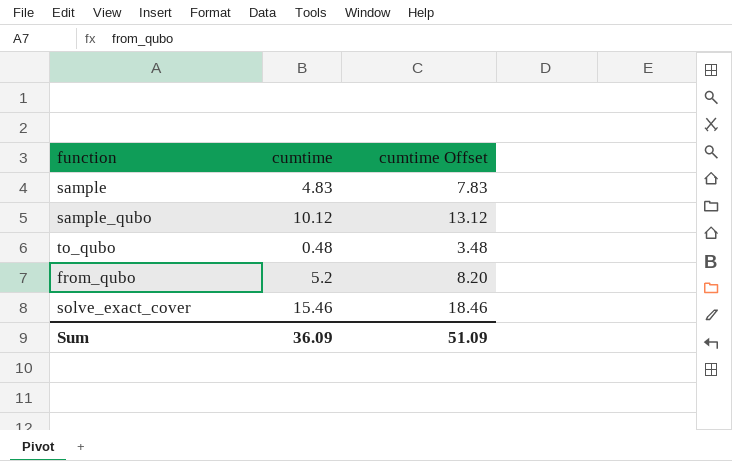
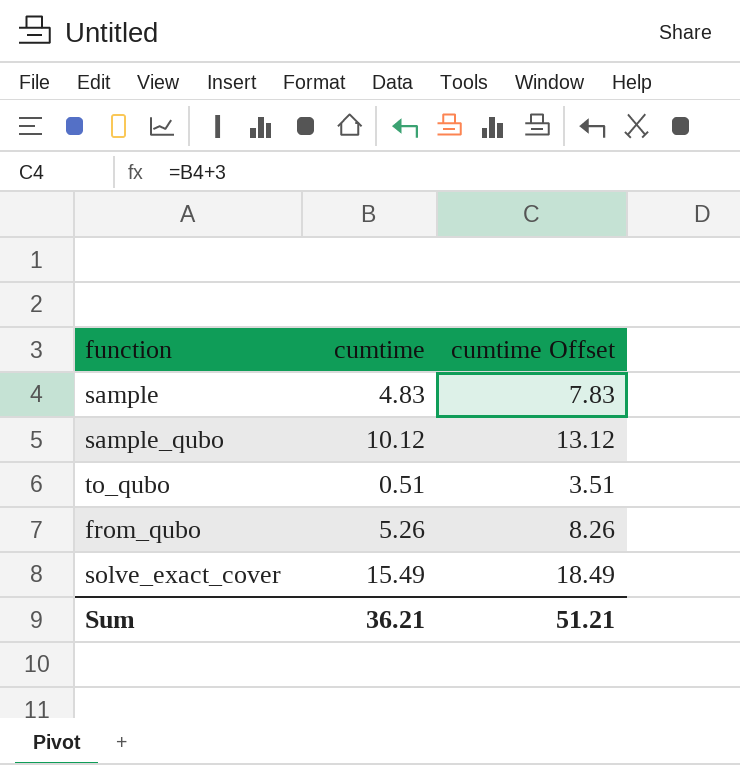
to_qubo | cumtime: 0.48 -> 0.51
to_qubo | cumtime Offset: 3.48 -> 3.51
from_qubo | cumtime: 5.2 -> 5.26
from_qubo | cumtime Offset: 8.20 -> 8.26
solve_exact_cover | cumtime: 15.46 -> 15.49
solve_exact_cover | cumtime Offset: 18.46 -> 18.49
Sum | cumtime: 36.09 -> 36.21
Sum | cumtime Offset: 51.09 -> 51.21

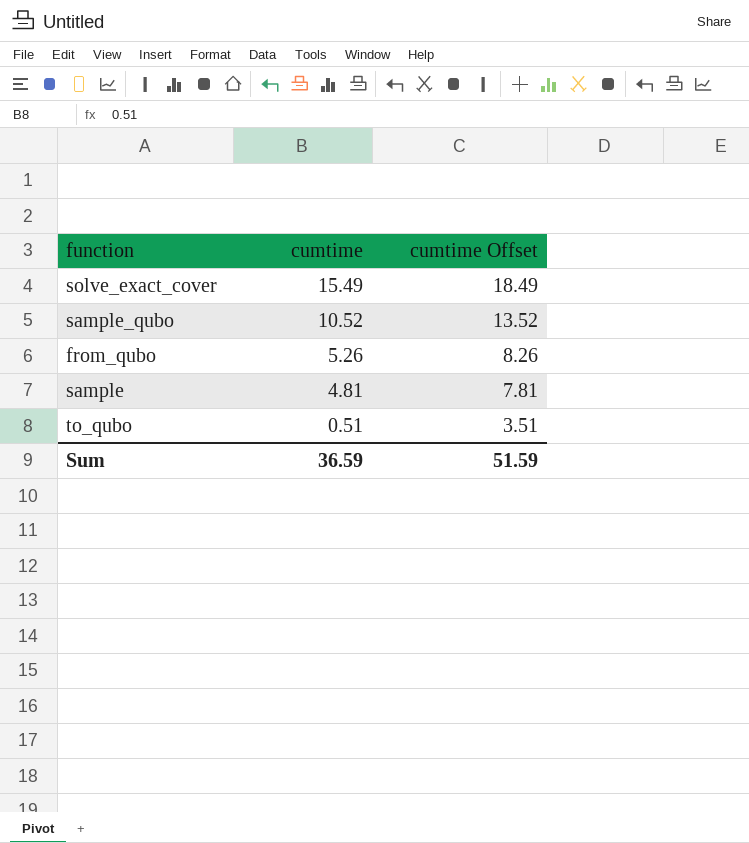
row order: none -> cumtime descending
sample_qubo | cumtime: 10.12 -> 10.52
sample_qubo | cumtime Offset: 13.12 -> 13.52
sample | cumtime: 4.83 -> 4.81
sample | cumtime Offset: 7.83 -> 7.81
Sum | cumtime: 36.21 -> 36.59
Sum | cumtime Offset: 51.21 -> 51.59

